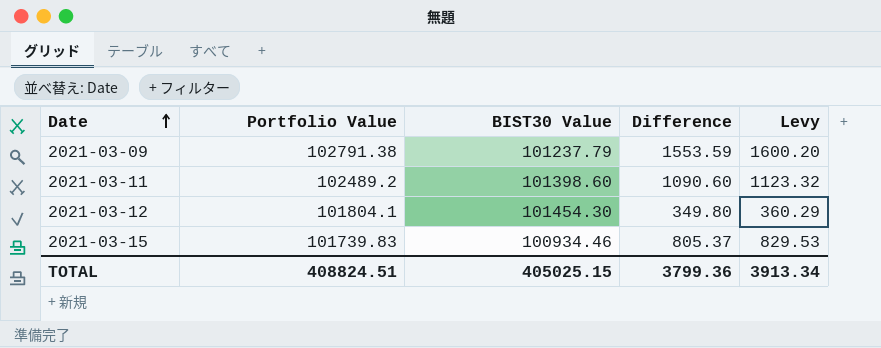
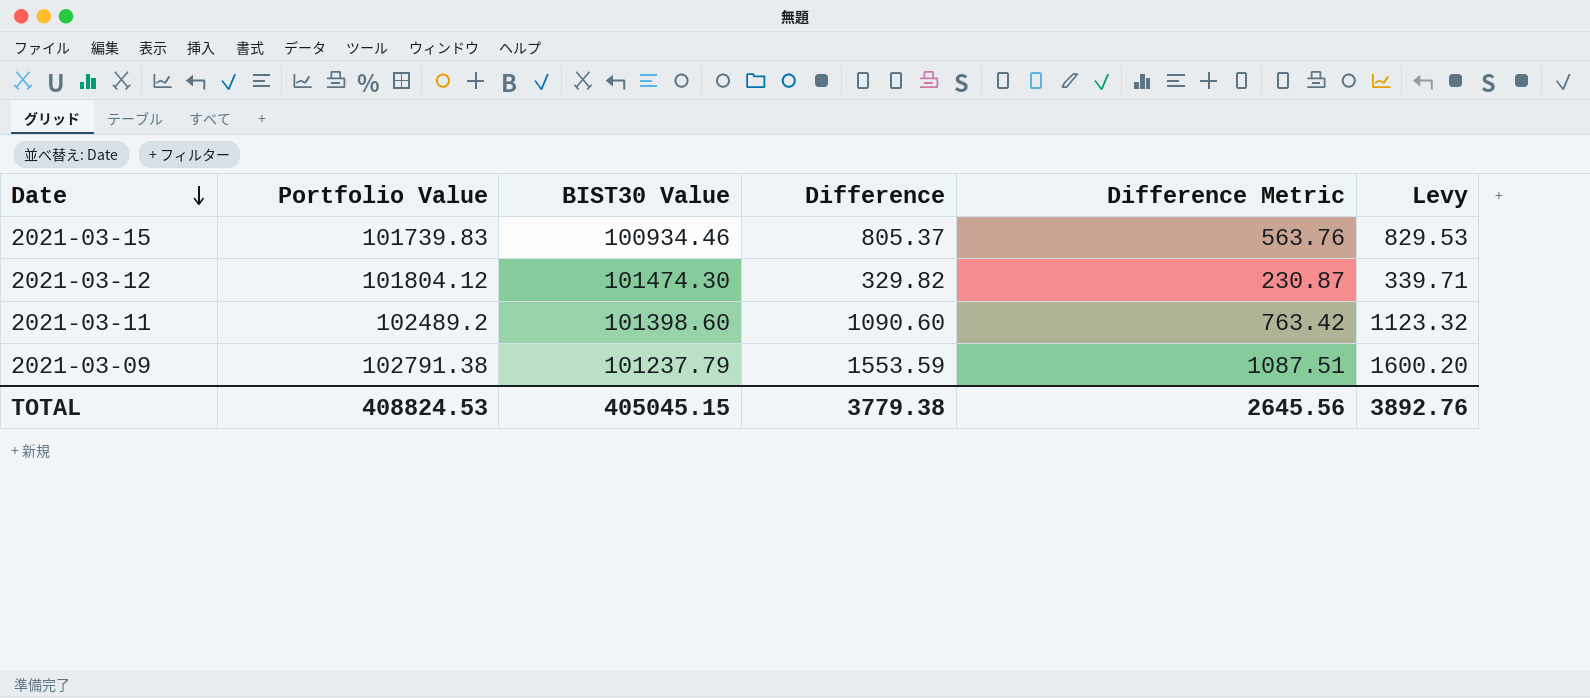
row order: Date ascending -> Date descending
column Difference Metric | formula: none -> [Difference] * 0.7
2021-03-12 | Portfolio Value: 101804.1 -> 101804.12
2021-03-12 | BIST30 Value: 101454.30 -> 101474.30
2021-03-12 | Difference: 349.80 -> 329.82
2021-03-12 | Levy: 360.29 -> 339.71
TOTAL | Portfolio Value: 408824.51 -> 408824.53
TOTAL | BIST30 Value: 405025.15 -> 405045.15
TOTAL | Difference: 3799.36 -> 3779.38
TOTAL | Levy: 3913.34 -> 3892.76

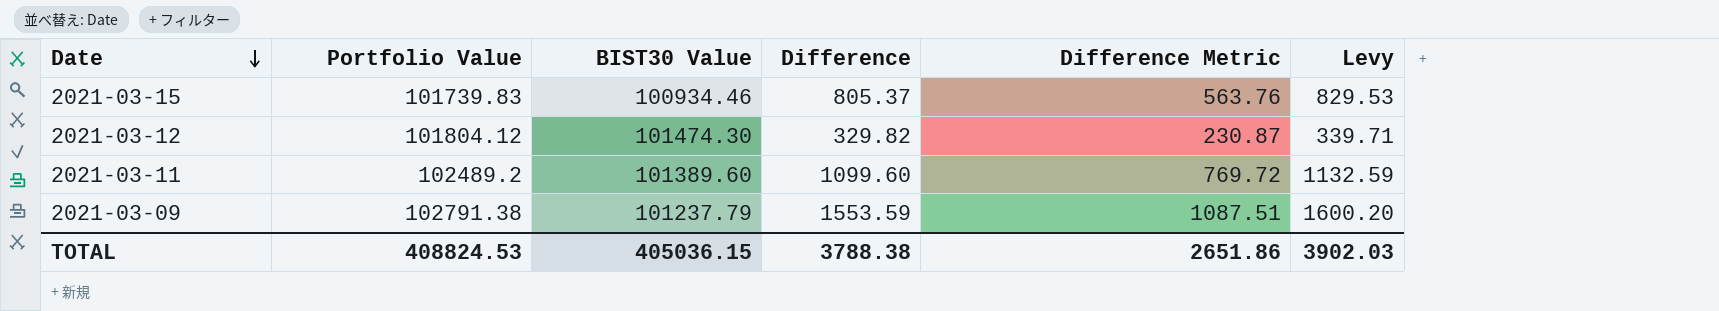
2021-03-11 | BIST30 Value: 101398.60 -> 101389.60
2021-03-11 | Difference: 1090.60 -> 1099.60
2021-03-11 | Difference Metric: 763.42 -> 769.72
2021-03-11 | Levy: 1123.32 -> 1132.59
TOTAL | BIST30 Value: 405045.15 -> 405036.15
TOTAL | Difference: 3779.38 -> 3788.38
TOTAL | Difference Metric: 2645.56 -> 2651.86
TOTAL | Levy: 3892.76 -> 3902.03

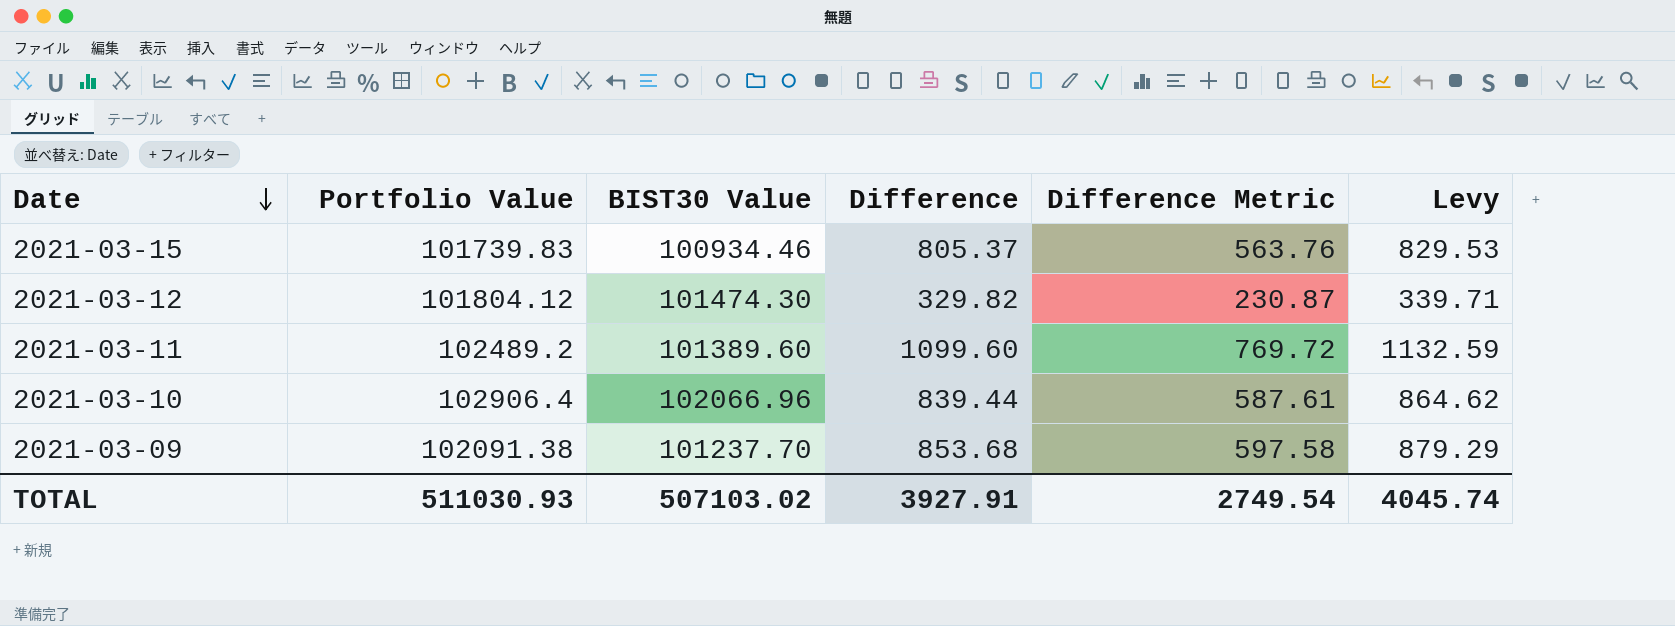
row 2021-03-10: none -> 102906.4 | 102066.96 | 839.44 | 587.61 | 864.62
2021-03-09 | Portfolio Value: 102791.38 -> 102091.38
2021-03-09 | BIST30 Value: 101237.79 -> 101237.70
2021-03-09 | Difference: 1553.59 -> 853.68
2021-03-09 | Difference Metric: 1087.51 -> 597.58
2021-03-09 | Levy: 1600.20 -> 879.29
TOTAL | Portfolio Value: 408824.53 -> 511030.93
TOTAL | BIST30 Value: 405036.15 -> 507103.02
TOTAL | Difference: 3788.38 -> 3927.91
TOTAL | Difference Metric: 2651.86 -> 2749.54
TOTAL | Levy: 3902.03 -> 4045.74

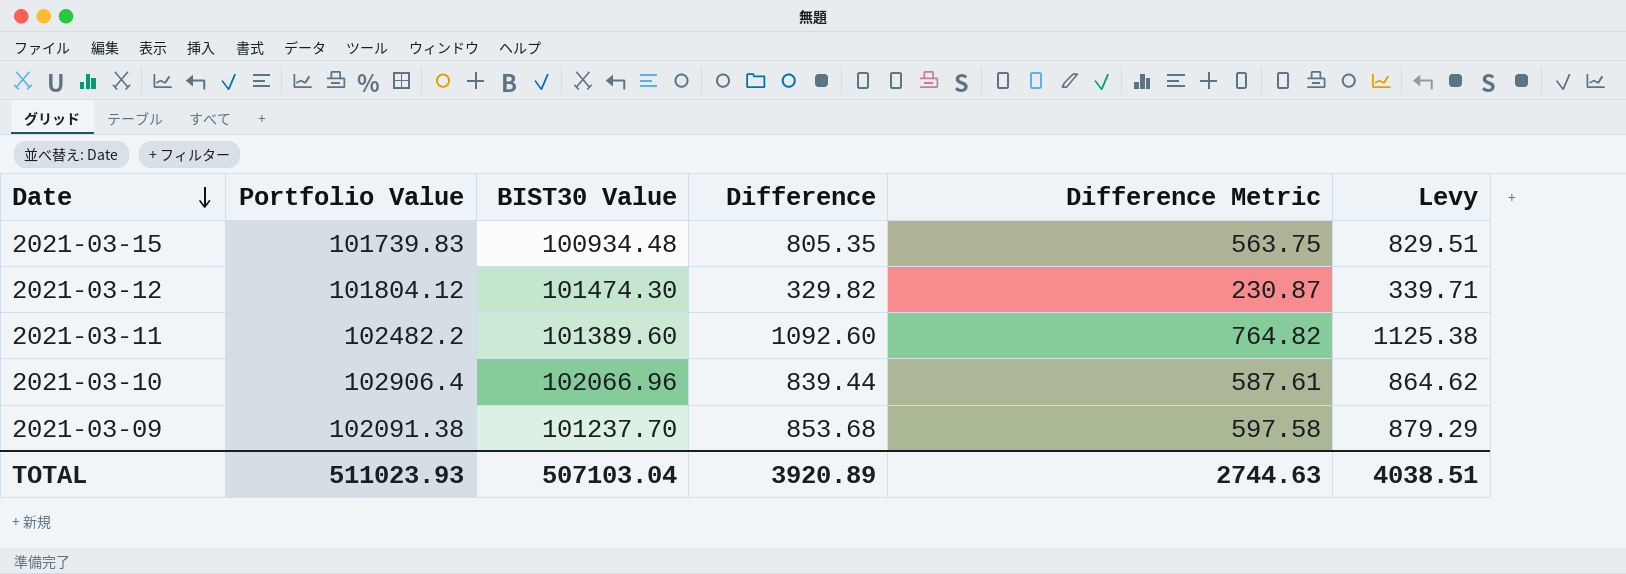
2021-03-15 | BIST30 Value: 100934.46 -> 100934.48
2021-03-15 | Difference: 805.37 -> 805.35
2021-03-15 | Difference Metric: 563.76 -> 563.75
2021-03-15 | Levy: 829.53 -> 829.51
2021-03-11 | Portfolio Value: 102489.2 -> 102482.2
2021-03-11 | Difference: 1099.60 -> 1092.60
2021-03-11 | Difference Metric: 769.72 -> 764.82
2021-03-11 | Levy: 1132.59 -> 1125.38
TOTAL | Portfolio Value: 511030.93 -> 511023.93
TOTAL | BIST30 Value: 507103.02 -> 507103.04
TOTAL | Difference: 3927.91 -> 3920.89
TOTAL | Difference Metric: 2749.54 -> 2744.63
TOTAL | Levy: 4045.74 -> 4038.51

